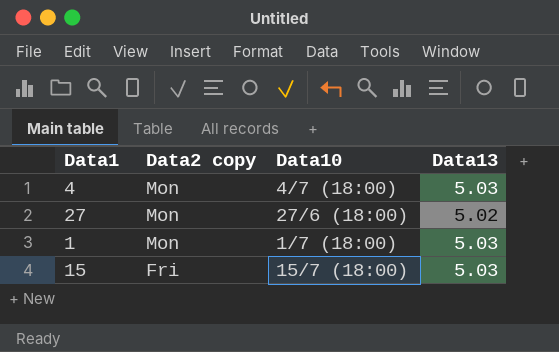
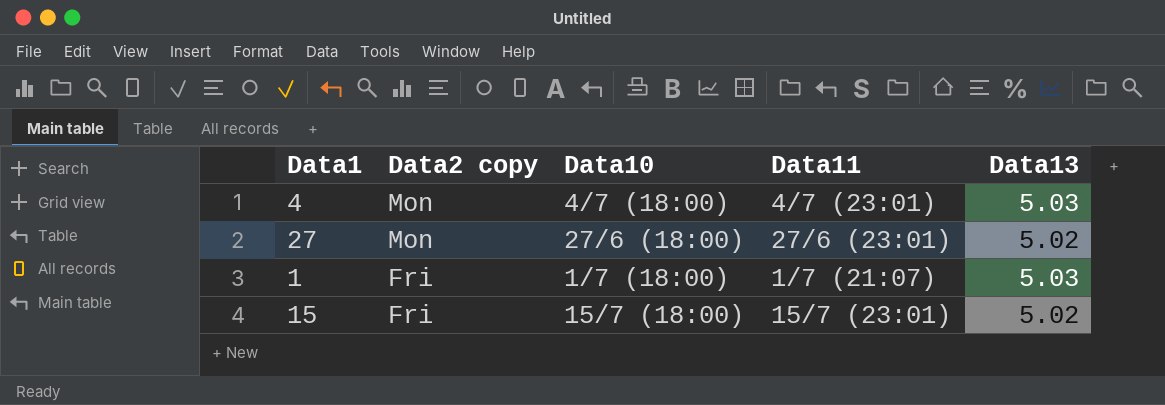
column Data11 | position: none -> 4
1 | Data2 copy: Mon -> Fri
15 | Data13: 5.03 -> 5.02

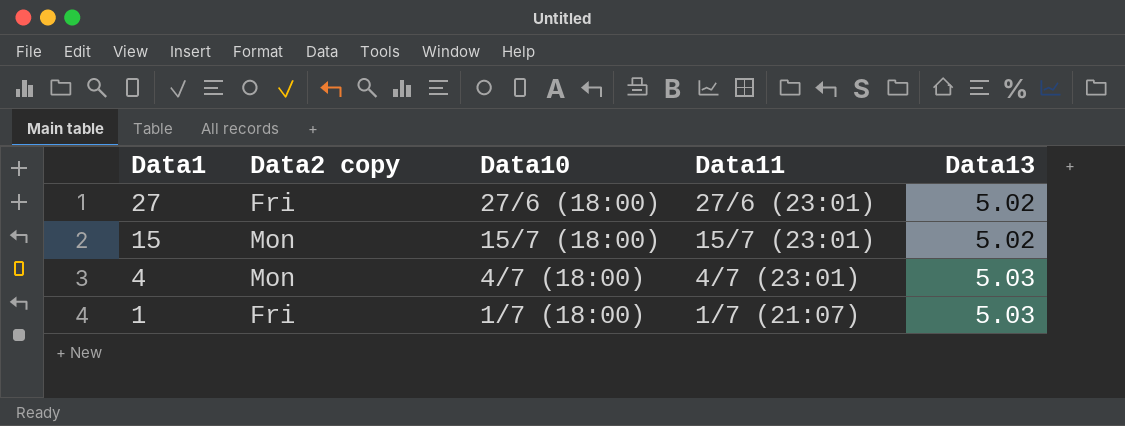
row order: Data2 copy descending -> Data1 descending
27 | Data2 copy: Mon -> Fri
15 | Data2 copy: Fri -> Mon

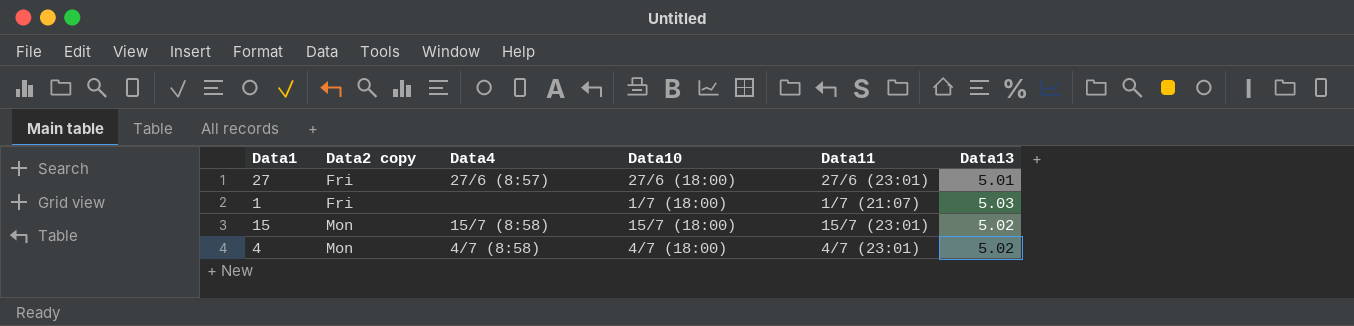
row order: Data1 descending -> Data2 copy ascending
column Data4 | position: none -> 3
27 | Data13: 5.02 -> 5.01
4 | Data13: 5.03 -> 5.02

